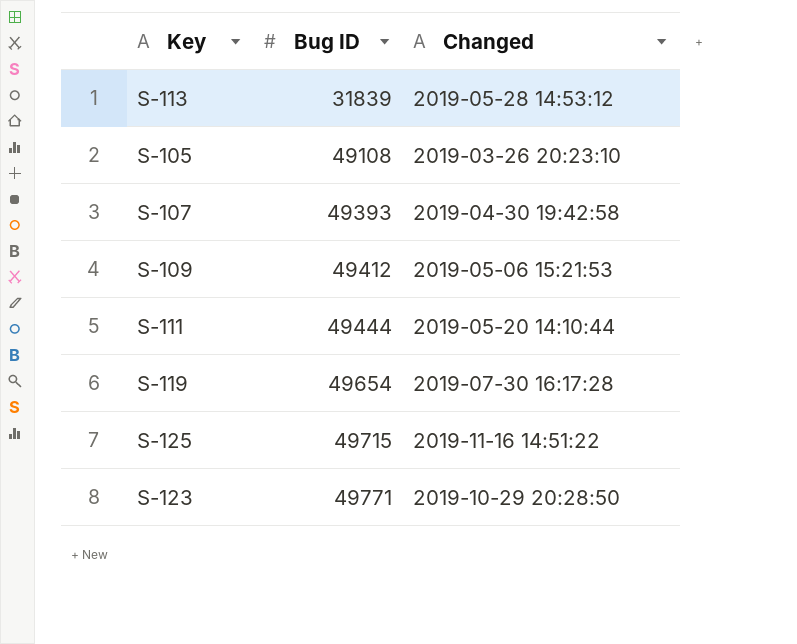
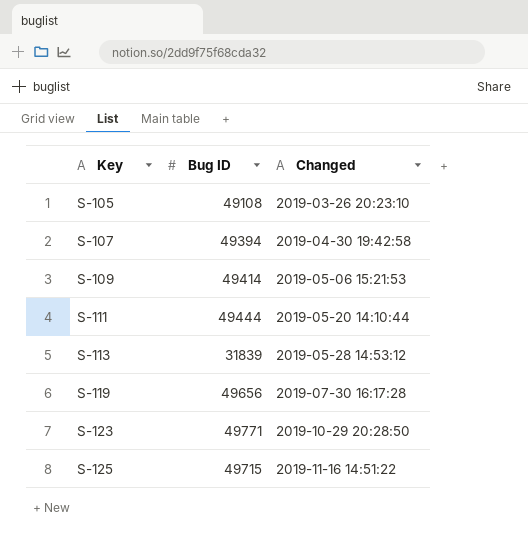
row order: Bug ID ascending -> Key ascending
S-107 | Bug ID: 49393 -> 49394
S-109 | Bug ID: 49412 -> 49414
S-119 | Bug ID: 49654 -> 49656

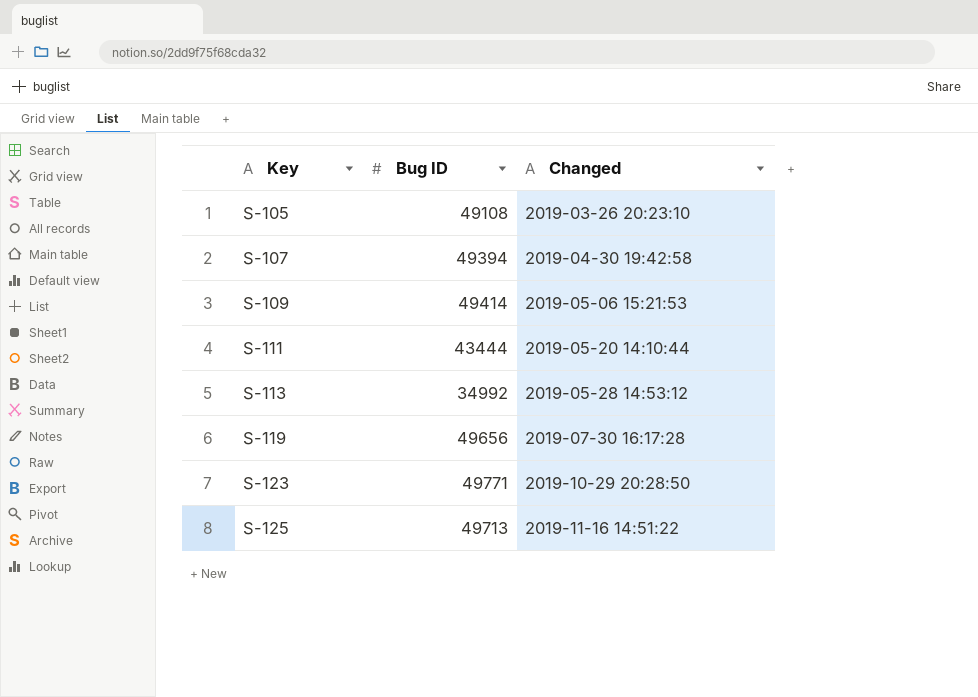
S-111 | Bug ID: 49444 -> 43444
S-113 | Bug ID: 31839 -> 34992
S-125 | Bug ID: 49715 -> 49713

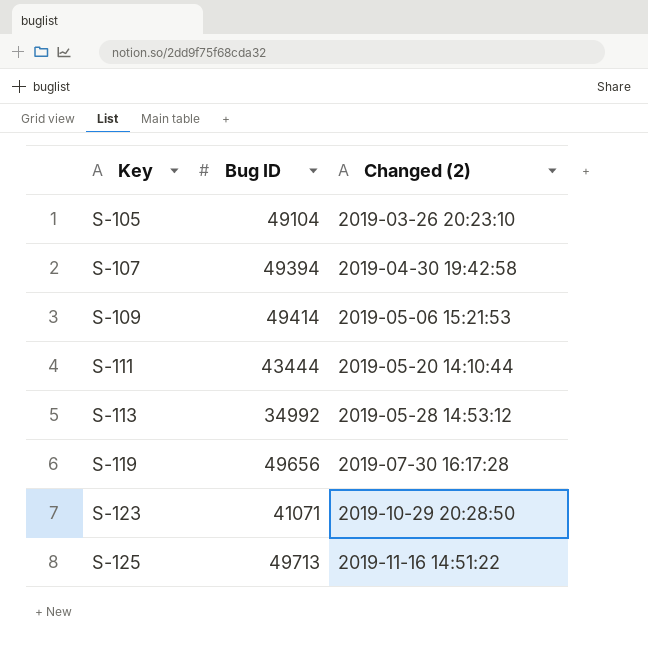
column name: Changed -> Changed (2)
S-105 | Bug ID: 49108 -> 49104
S-123 | Bug ID: 49771 -> 41071

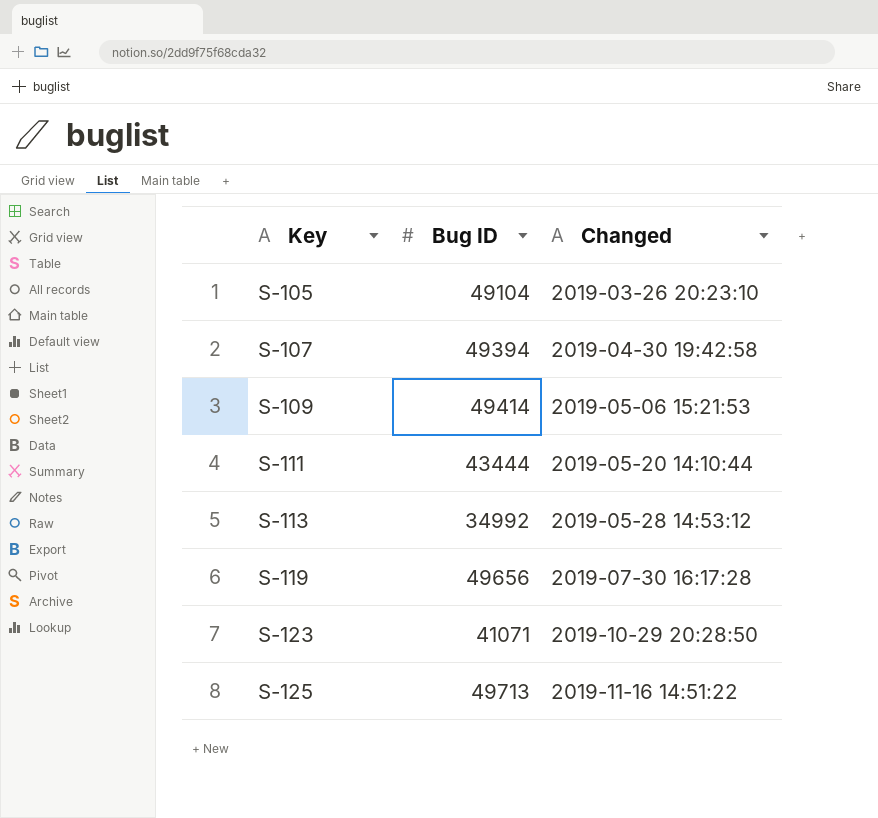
column name: Changed (2) -> Changed

